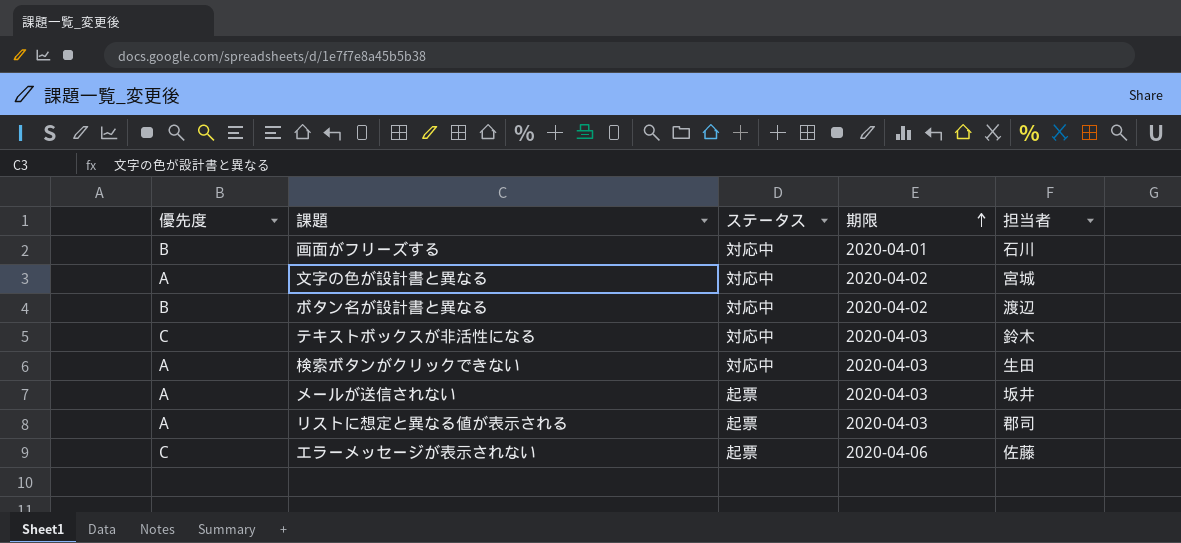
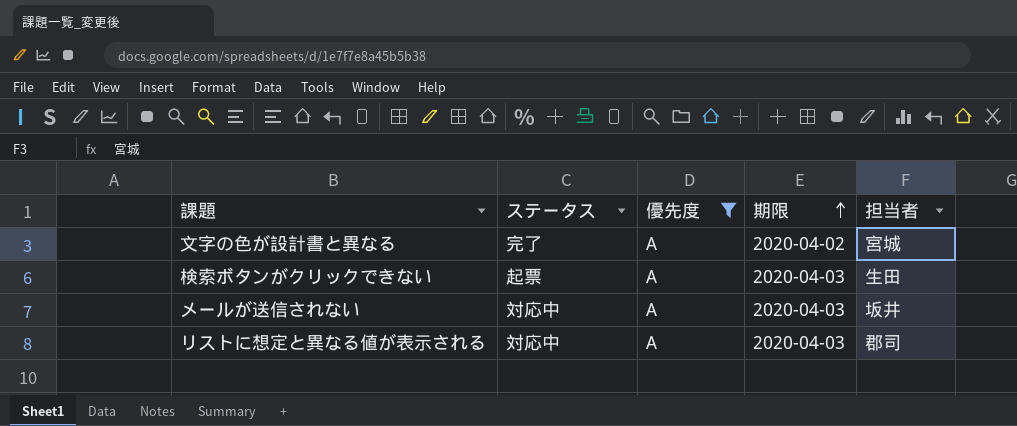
filter: none -> 優先度 = A
column 優先度 | position: 1 -> 3
文字の色が設計書と異なる | ステータス: 対応中 -> 完了
検索ボタンがクリックできない | ステータス: 対応中 -> 起票
メールが送信されない | ステータス: 起票 -> 対応中
リストに想定と異なる値が表示される | ステータス: 起票 -> 対応中

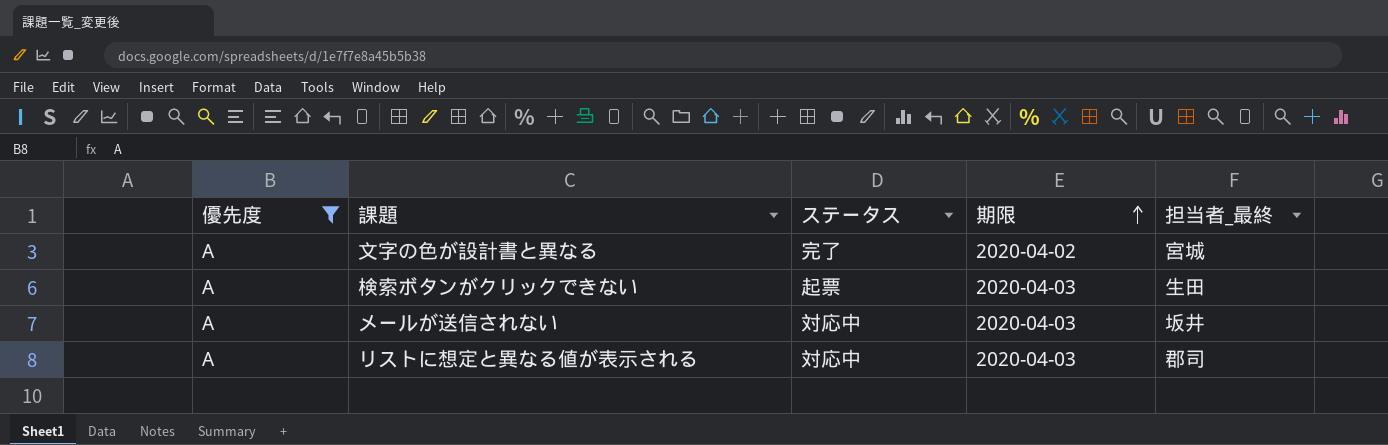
column 優先度 | position: 3 -> 1
column name: 担当者 -> 担当者_最終

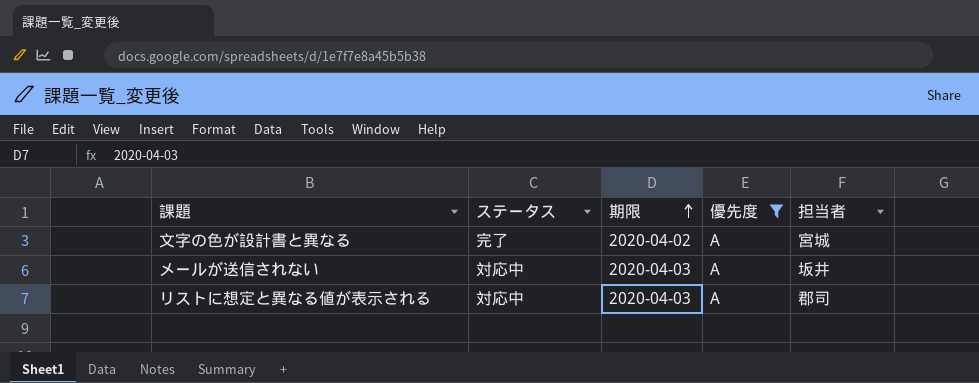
column 優先度 | position: 1 -> 4
column name: 担当者_最終 -> 担当者
row 検索ボタンがクリックできない: A | 起票 | 2020-04-03 | 生田 -> none

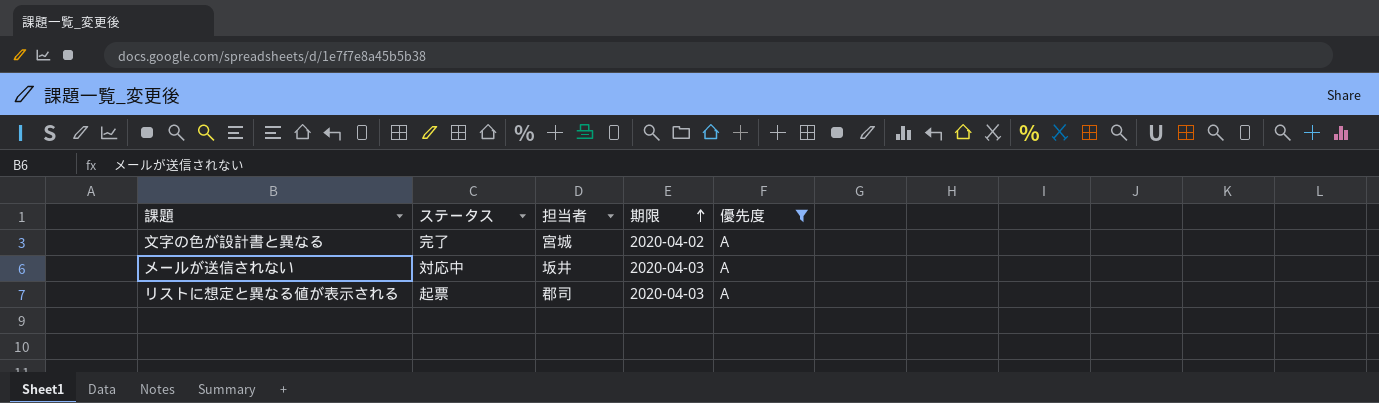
column 担当者 | position: 5 -> 3
リストに想定と異なる値が表示される | ステータス: 対応中 -> 起票

